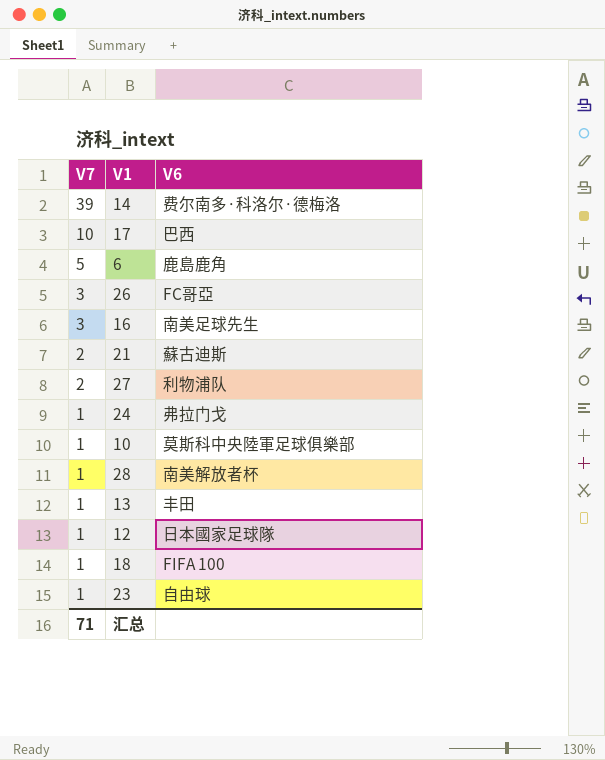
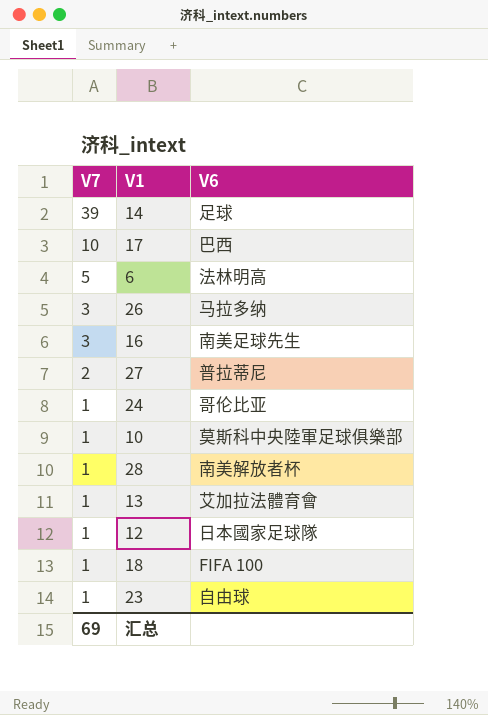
row 21: 2 | 蘇古迪斯 -> none
14 | V6: 费尔南多·科洛尔·德梅洛 -> 足球
6 | V6: 鹿島鹿角 -> 法林明高
26 | V6: FC哥亞 -> 马拉多纳
27 | V6: 利物浦队 -> 普拉蒂尼
24 | V6: 弗拉门戈 -> 哥伦比亚
13 | V6: 丰田 -> 艾加拉法體育會
汇总 | V7: 71 -> 69

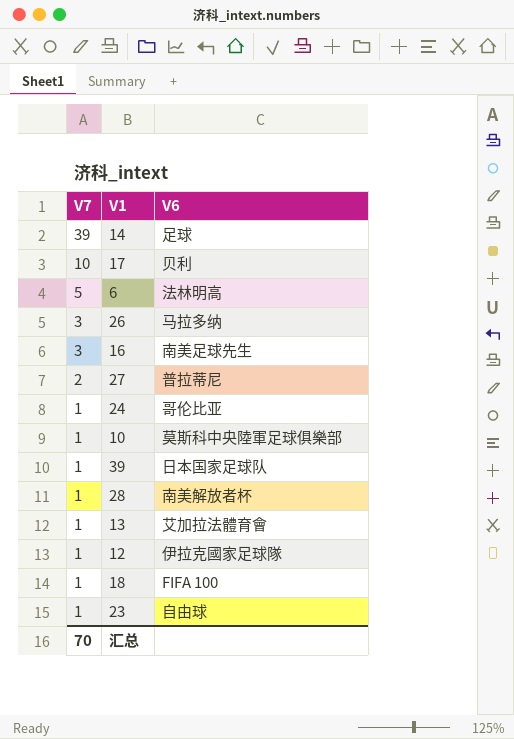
17 | V6: 巴西 -> 贝利
row 39: none -> 1 | 日本国家足球队
12 | V6: 日本國家足球隊 -> 伊拉克國家足球隊
汇总 | V7: 69 -> 70

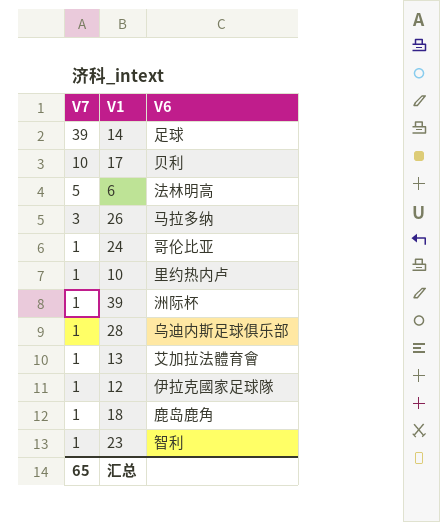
row 16: 3 | 南美足球先生 -> none
row 27: 2 | 普拉蒂尼 -> none
10 | V6: 莫斯科中央陸軍足球俱樂部 -> 里约热内卢
39 | V6: 日本国家足球队 -> 洲际杯
28 | V6: 南美解放者杯 -> 乌迪内斯足球俱乐部
18 | V6: FIFA 100 -> 鹿岛鹿角
23 | V6: 自由球 -> 智利
汇总 | V7: 70 -> 65

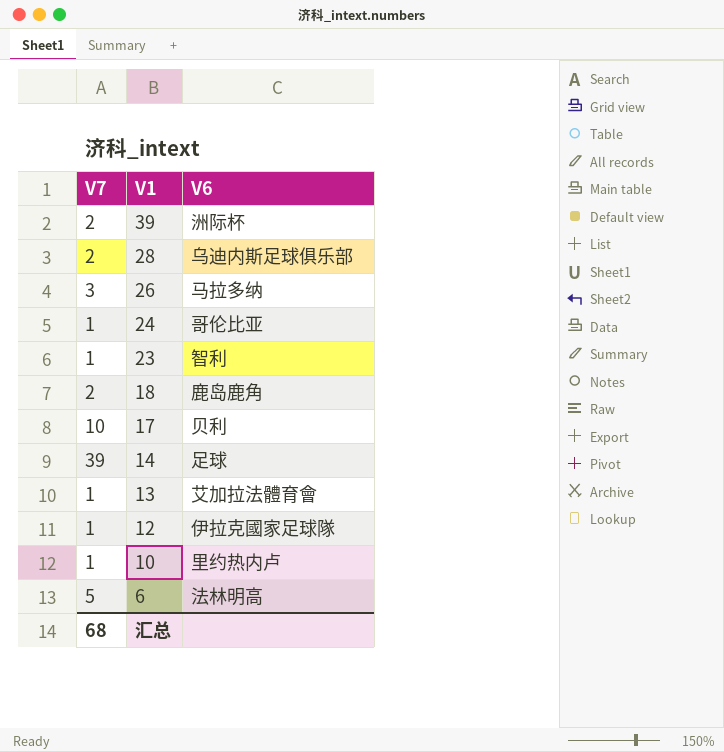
row order: V7 descending -> V1 descending
39 | V7: 1 -> 2
28 | V7: 1 -> 2
18 | V7: 1 -> 2
汇总 | V7: 65 -> 68

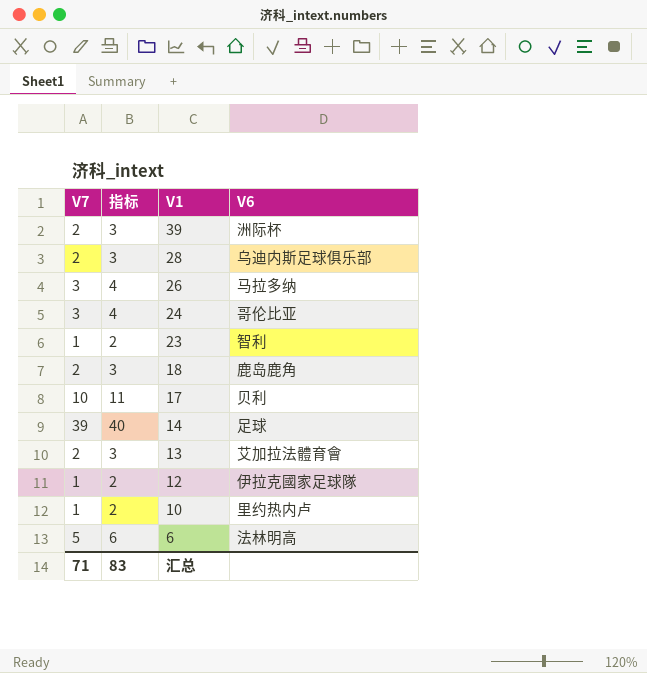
column 指标 | formula: none -> [V7] + 1
24 | V7: 1 -> 3
13 | V7: 1 -> 2
汇总 | V7: 68 -> 71

